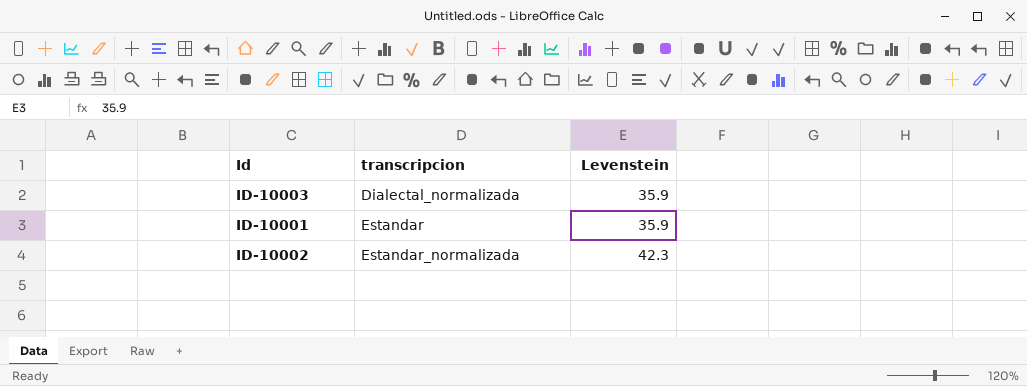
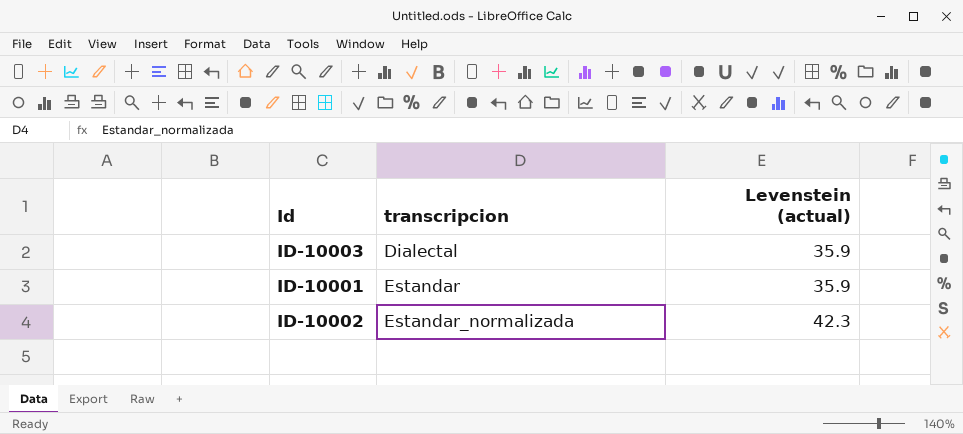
column name: Levenstein -> Levenstein (actual)
ID-10003 | transcripcion: Dialectal_normalizada -> Dialectal

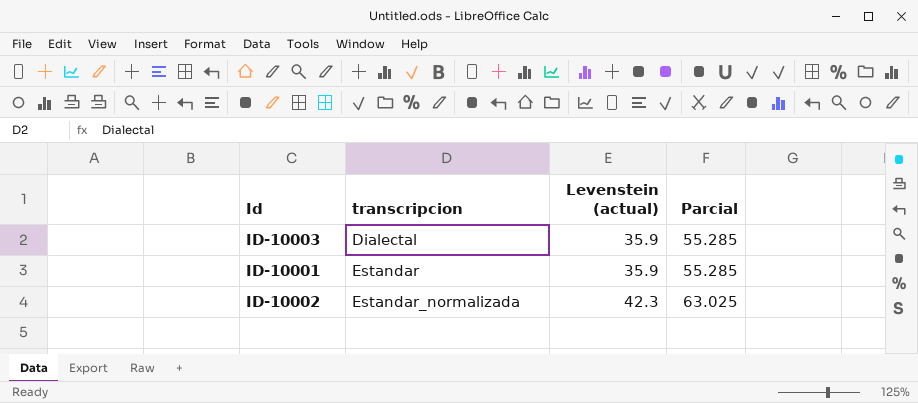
column Parcial | position: none -> 4

